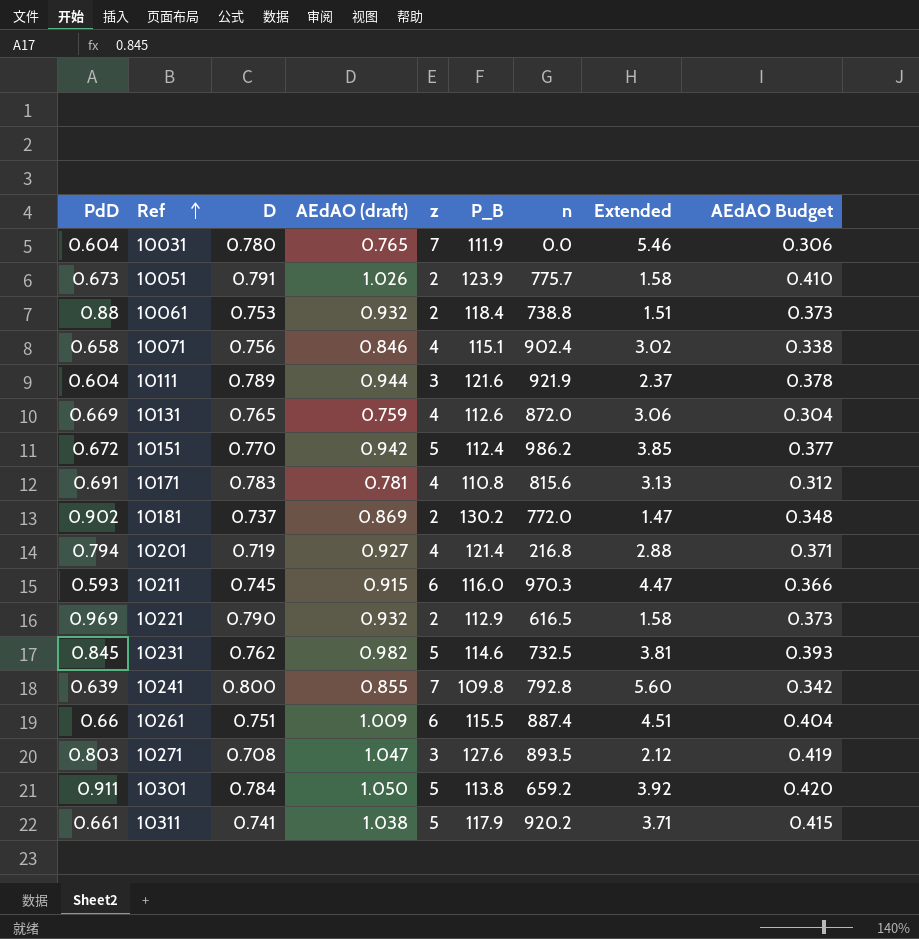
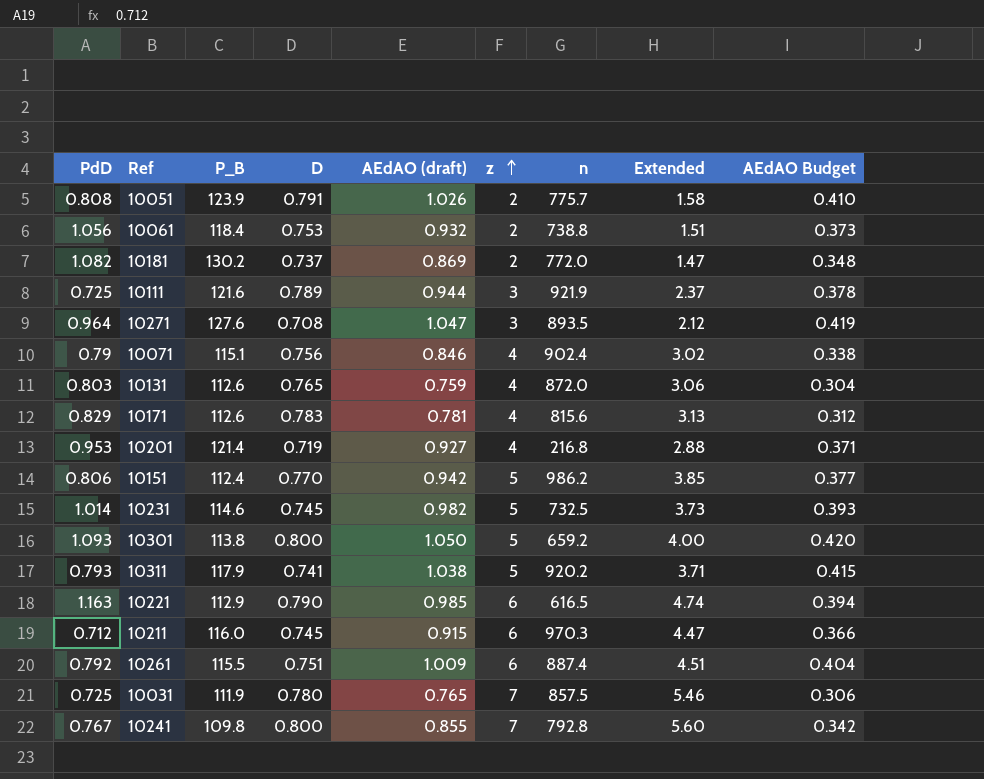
row order: Ref ascending -> z ascending
column P_B | position: 6 -> 3
10051 | PdD: 0.673 -> 0.808
10061 | PdD: 0.88 -> 1.056
10181 | PdD: 0.902 -> 1.082
10111 | PdD: 0.604 -> 0.725
10271 | PdD: 0.803 -> 0.964
10071 | PdD: 0.658 -> 0.79
10131 | PdD: 0.669 -> 0.803
10171 | PdD: 0.691 -> 0.829
10171 | P_B: 110.8 -> 112.6
10201 | PdD: 0.794 -> 0.953
10151 | PdD: 0.672 -> 0.806
10231 | PdD: 0.845 -> 1.014
10231 | D: 0.762 -> 0.745
10231 | Extended: 3.81 -> 3.73
10301 | PdD: 0.911 -> 1.093
10301 | D: 0.784 -> 0.800
10301 | Extended: 3.92 -> 4.00
10311 | PdD: 0.661 -> 0.793
10221 | PdD: 0.969 -> 1.163
10221 | AEdAO (draft): 0.932 -> 0.985
10221 | z: 2 -> 6
10221 | Extended: 1.58 -> 4.74
10221 | AEdAO Budget: 0.373 -> 0.394
10211 | PdD: 0.593 -> 0.712
10261 | PdD: 0.66 -> 0.792
10031 | PdD: 0.604 -> 0.725
10031 | n: 0.0 -> 857.5
10241 | PdD: 0.639 -> 0.767

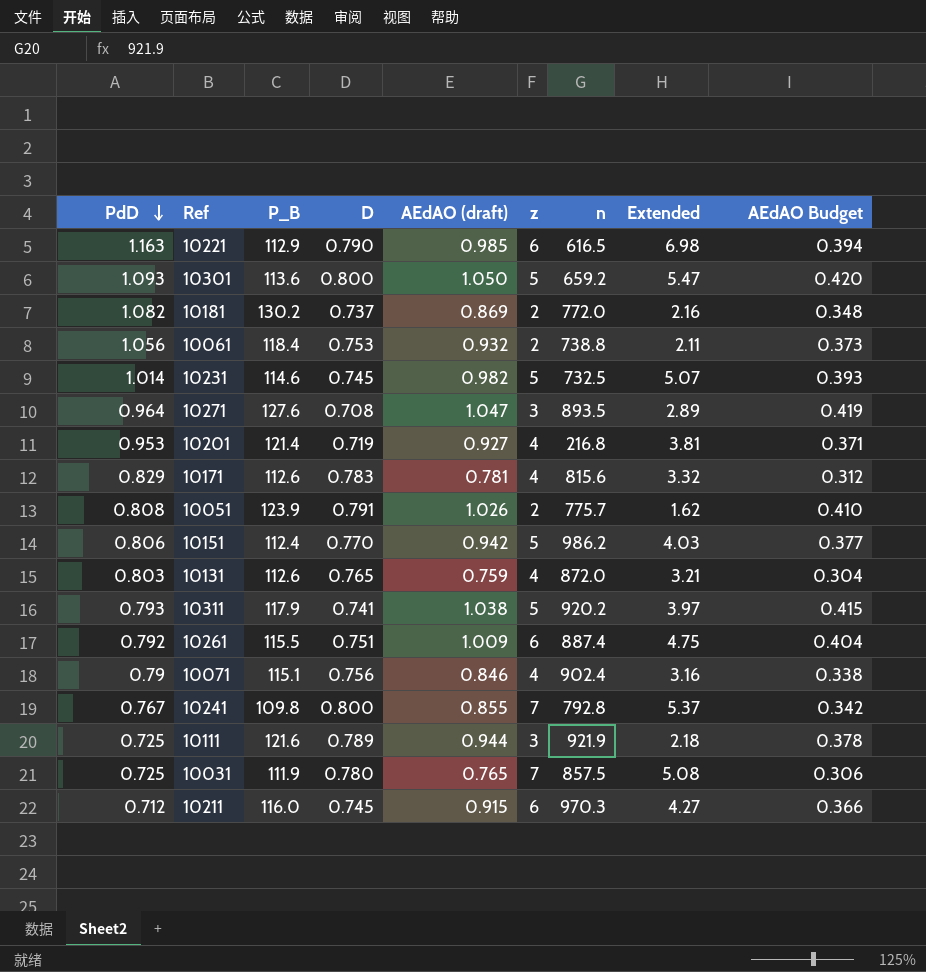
row order: z ascending -> PdD descending
column Extended | formula: [D] * [z] -> [PdD] * [z]
10301 | P_B: 113.8 -> 113.6

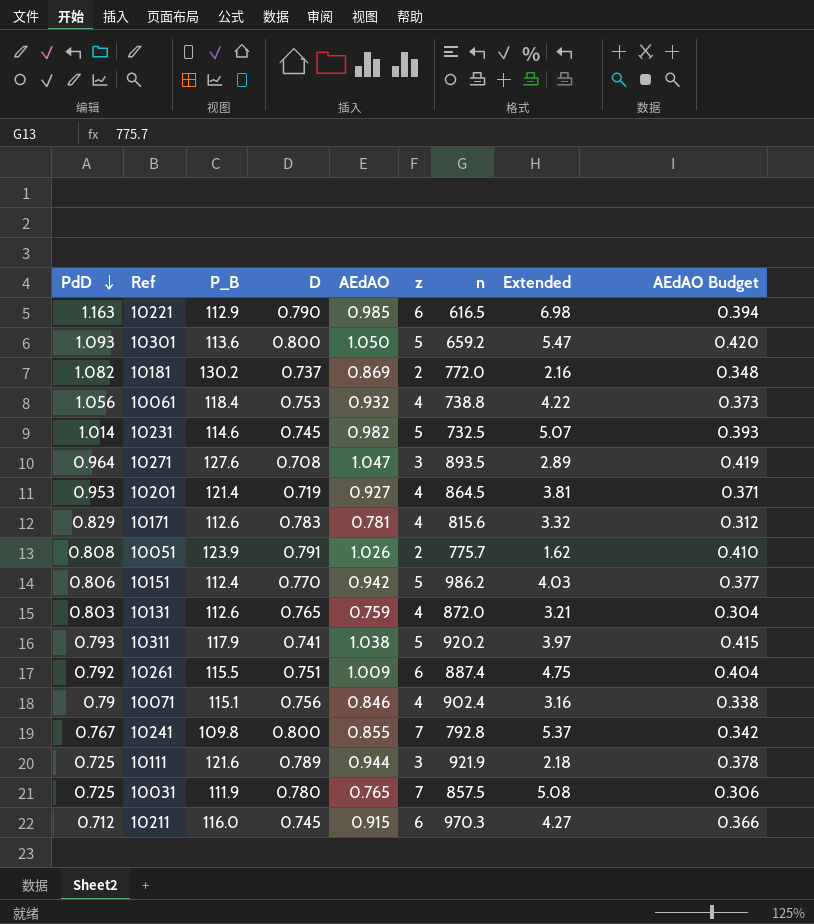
column name: AEdAO (draft) -> AEdAO
10061 | z: 2 -> 4
10061 | Extended: 2.11 -> 4.22
10201 | n: 216.8 -> 864.5

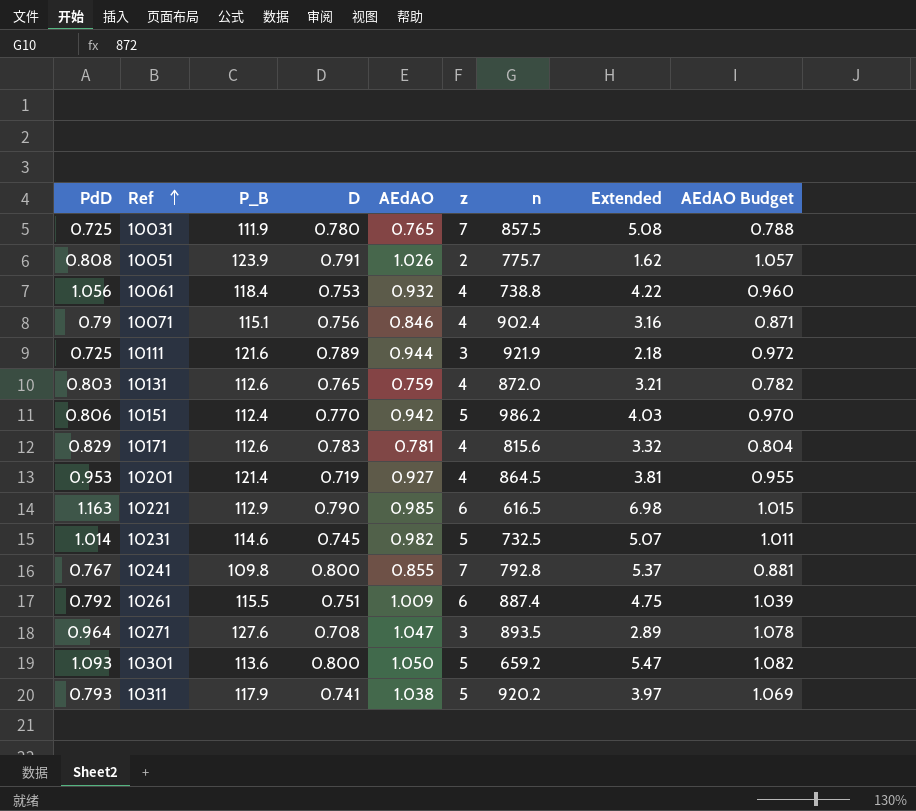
row order: PdD descending -> Ref ascending
column AEdAO Budget | formula: [AEdAO] * 0.4 -> [AEdAO] * 1.03
row 10181: 1.082 | 130.2 | 0.737 | 0.869 | 2 | 772.0 | 2.16 | 0.348 -> none
row 10211: 0.712 | 116.0 | 0.745 | 0.915 | 6 | 970.3 | 4.27 | 0.366 -> none

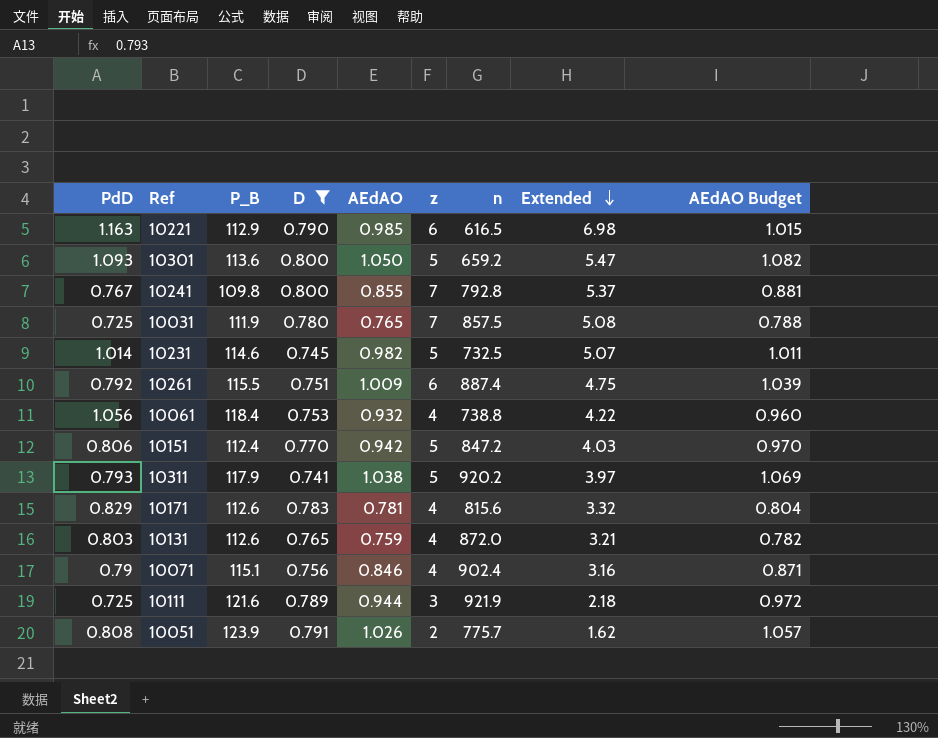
filter: none -> D >= 0.741
row order: Ref ascending -> Extended descending
10151 | n: 986.2 -> 847.2

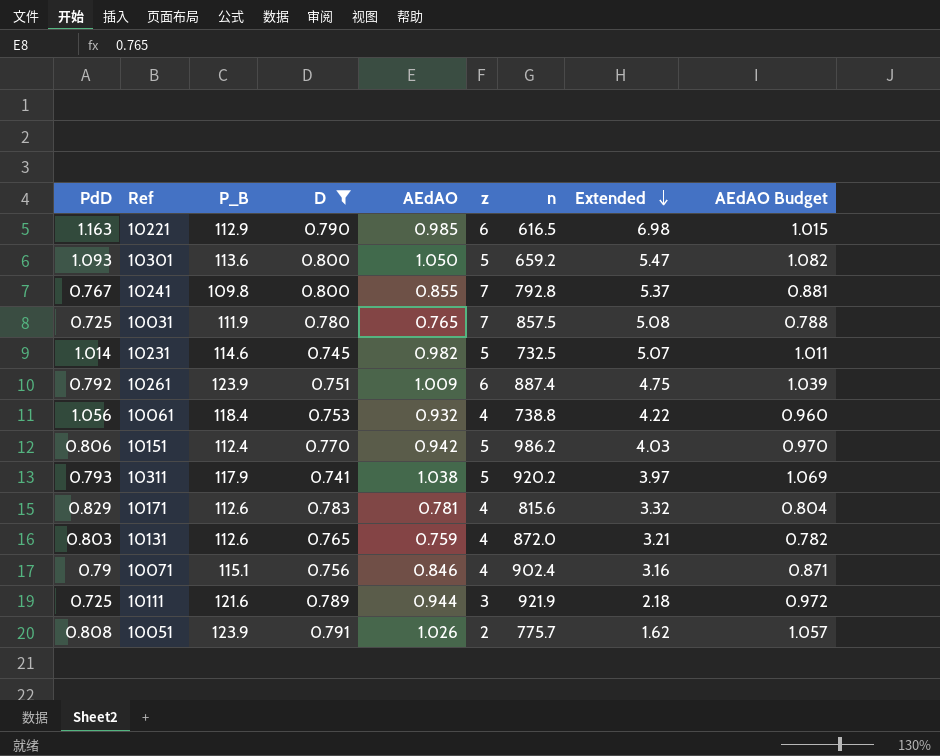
10261 | P_B: 115.5 -> 123.9
10151 | n: 847.2 -> 986.2

